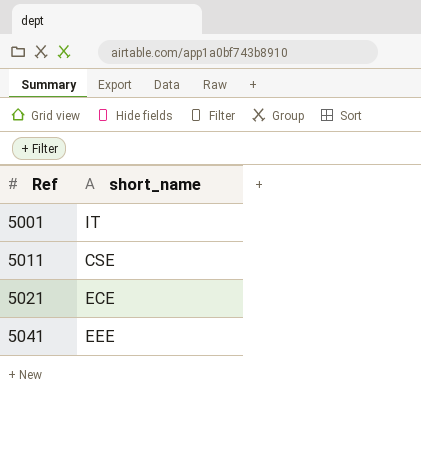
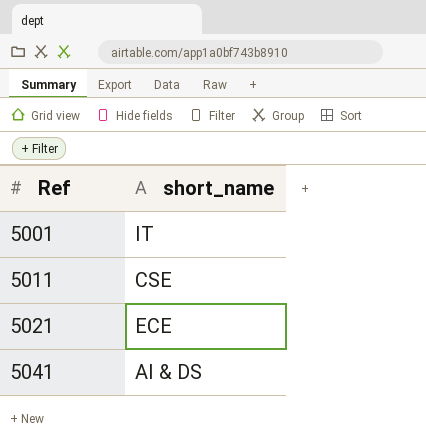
5041 | short_name: EEE -> AI & DS

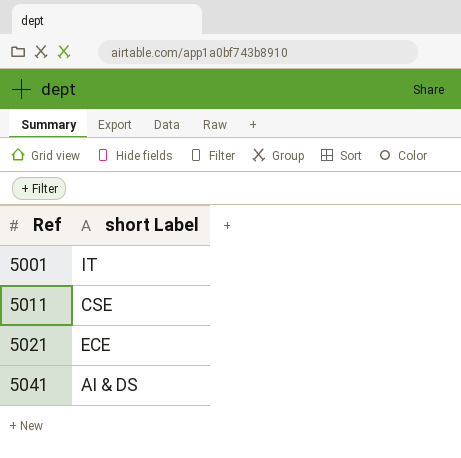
column name: short_name -> short Label

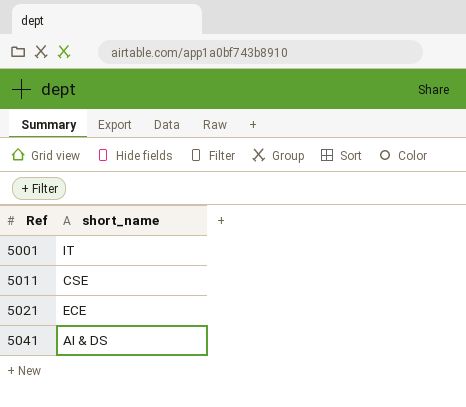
column name: short Label -> short_name

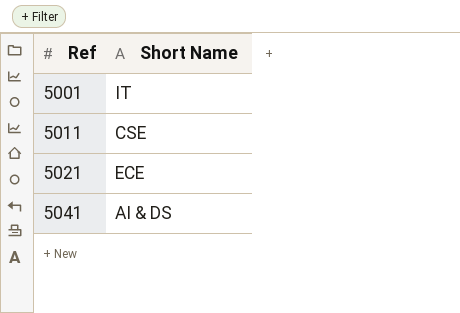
column name: short_name -> Short Name

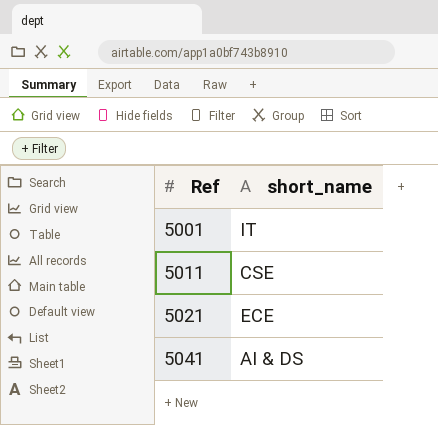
column name: Short Name -> short_name

